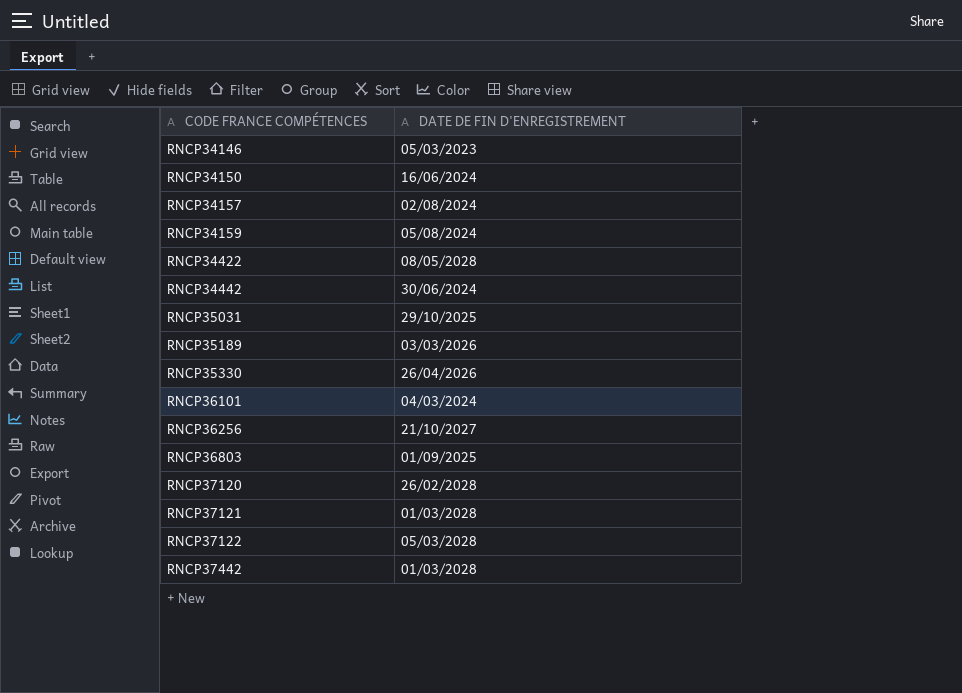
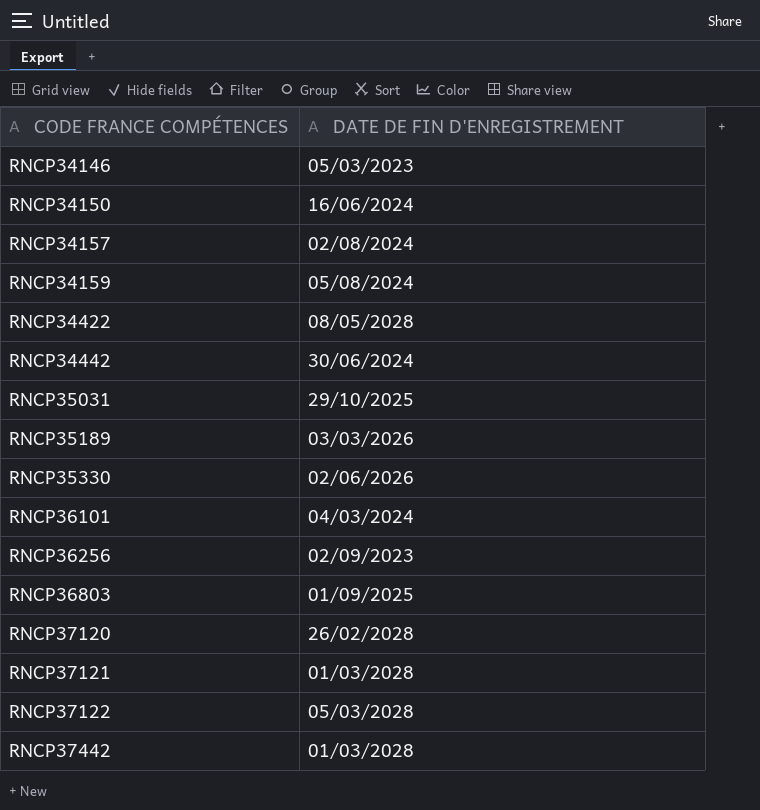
RNCP35330 | DATE DE FIN D'ENREGISTREMENT: 26/04/2026 -> 02/06/2026
RNCP36256 | DATE DE FIN D'ENREGISTREMENT: 21/10/2027 -> 02/09/2023

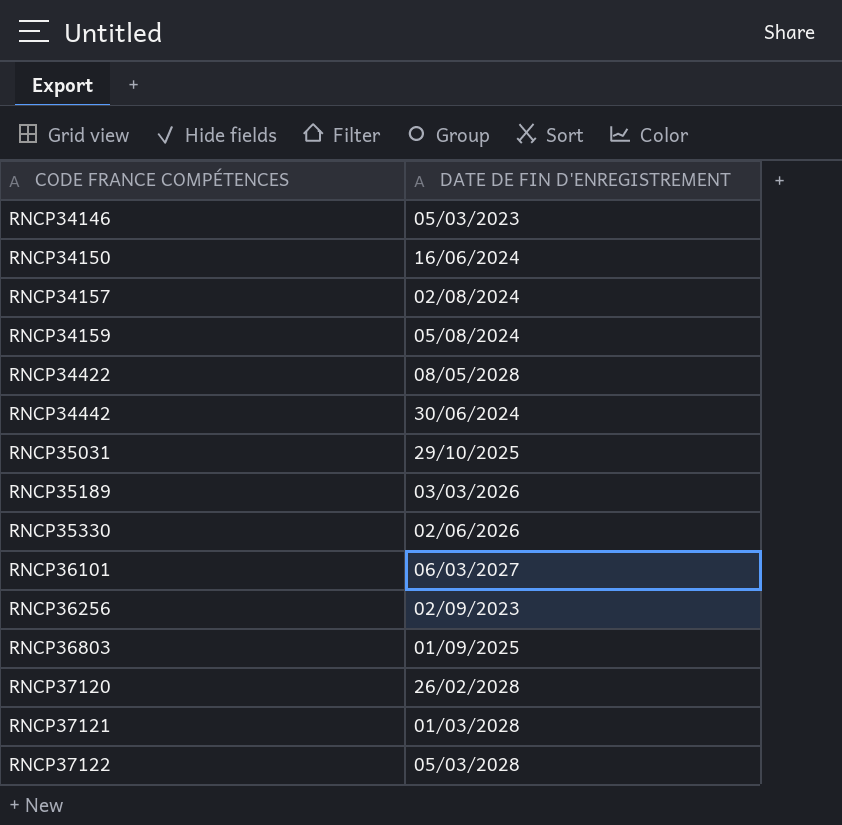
row RNCP37442: 01/03/2028 -> none
RNCP36101 | DATE DE FIN D'ENREGISTREMENT: 04/03/2024 -> 06/03/2027

